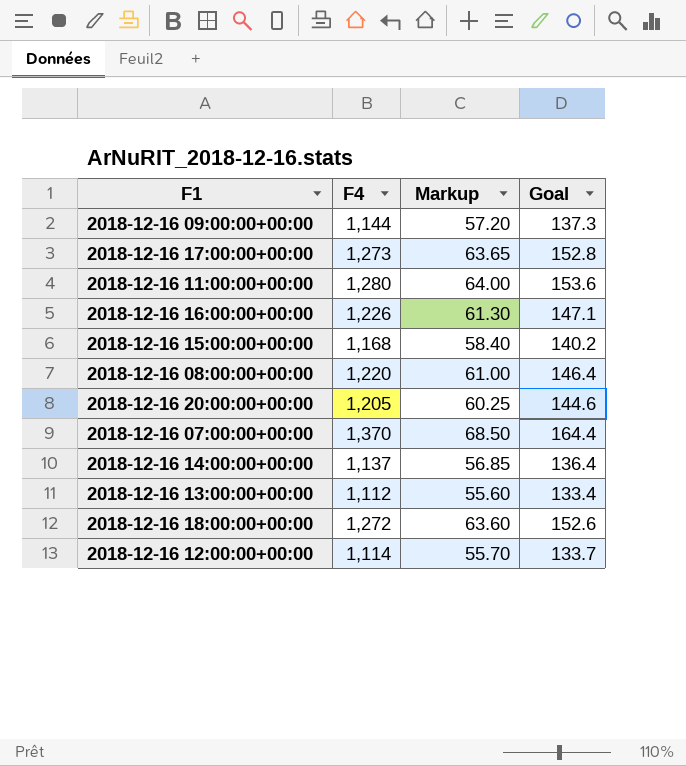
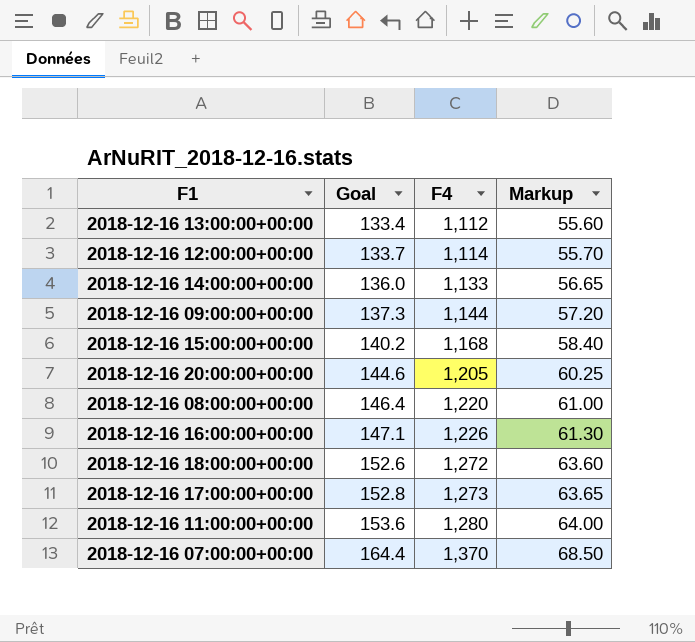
row order: none -> Goal ascending
column Goal | position: 4 -> 2
2018-12-16 14:00:00+00:00 | Goal: 136.4 -> 136.0
2018-12-16 14:00:00+00:00 | F4: 1,137 -> 1,133
2018-12-16 14:00:00+00:00 | Markup: 56.85 -> 56.65

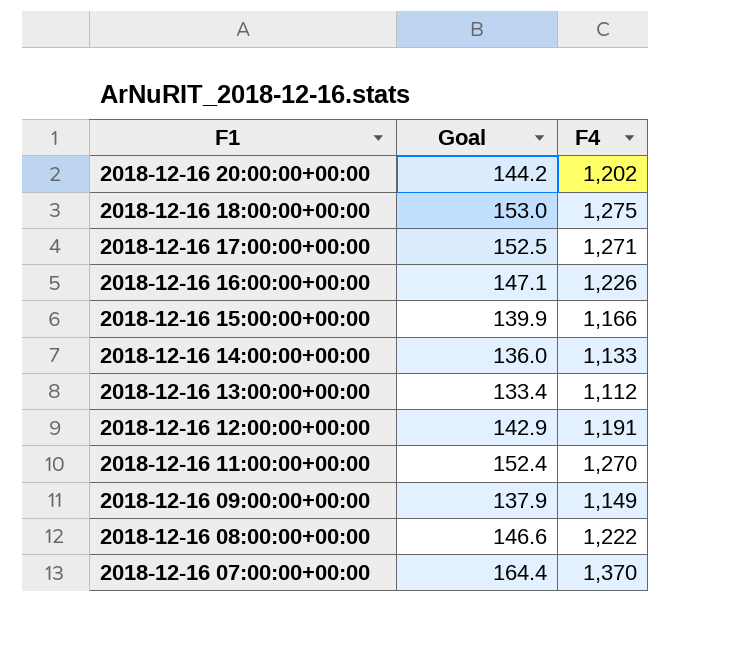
row order: Goal ascending -> F1 descending
column Markup | formula: [F4] * 0.05 -> none
2018-12-16 20:00:00+00:00 | Goal: 144.6 -> 144.2
2018-12-16 20:00:00+00:00 | F4: 1,205 -> 1,202
2018-12-16 18:00:00+00:00 | Goal: 152.6 -> 153.0
2018-12-16 18:00:00+00:00 | F4: 1,272 -> 1,275
2018-12-16 17:00:00+00:00 | Goal: 152.8 -> 152.5
2018-12-16 17:00:00+00:00 | F4: 1,273 -> 1,271
2018-12-16 15:00:00+00:00 | Goal: 140.2 -> 139.9
2018-12-16 15:00:00+00:00 | F4: 1,168 -> 1,166
2018-12-16 12:00:00+00:00 | Goal: 133.7 -> 142.9
2018-12-16 12:00:00+00:00 | F4: 1,114 -> 1,191
2018-12-16 11:00:00+00:00 | Goal: 153.6 -> 152.4
2018-12-16 11:00:00+00:00 | F4: 1,280 -> 1,270
2018-12-16 09:00:00+00:00 | Goal: 137.3 -> 137.9
2018-12-16 09:00:00+00:00 | F4: 1,144 -> 1,149
2018-12-16 08:00:00+00:00 | Goal: 146.4 -> 146.6
2018-12-16 08:00:00+00:00 | F4: 1,220 -> 1,222

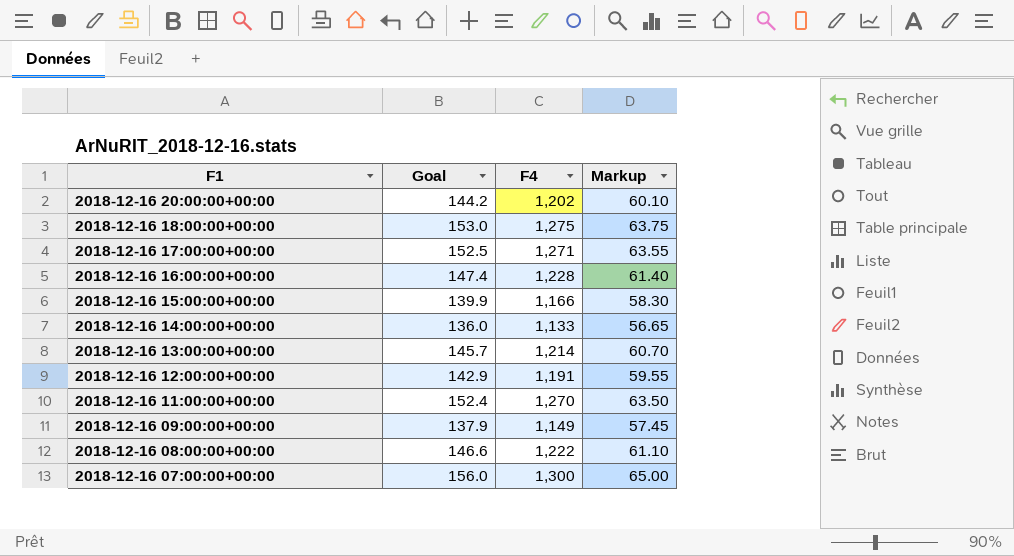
column Markup | formula: none -> [F4] * 0.05
2018-12-16 16:00:00+00:00 | Goal: 147.1 -> 147.4
2018-12-16 16:00:00+00:00 | F4: 1,226 -> 1,228
2018-12-16 13:00:00+00:00 | Goal: 133.4 -> 145.7
2018-12-16 13:00:00+00:00 | F4: 1,112 -> 1,214
2018-12-16 07:00:00+00:00 | Goal: 164.4 -> 156.0
2018-12-16 07:00:00+00:00 | F4: 1,370 -> 1,300

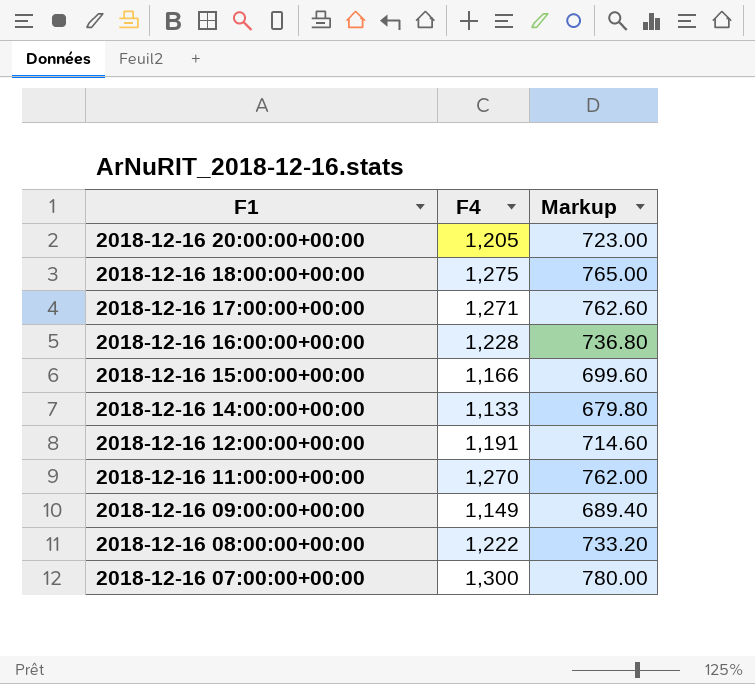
column Goal | formula: [F4] * 0.12 -> none
column Markup | formula: [F4] * 0.05 -> [F4] * 0.6
row 2018-12-16 13:00:00+00:00: 145.7 | 1,214 | 60.70 -> none
2018-12-16 20:00:00+00:00 | F4: 1,202 -> 1,205

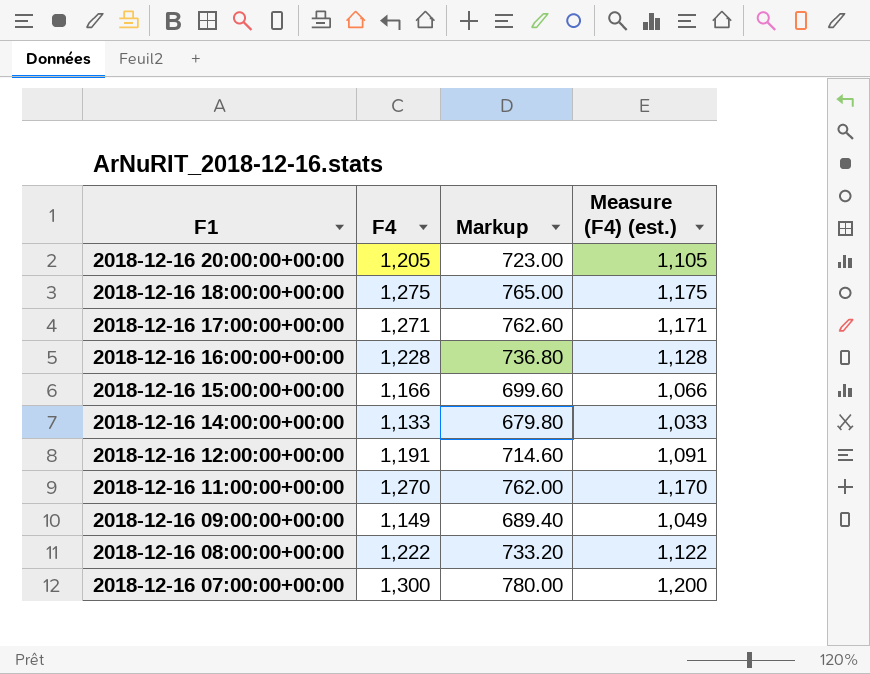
column Measure (F4) (est.) | formula: none -> [F4] - 100

